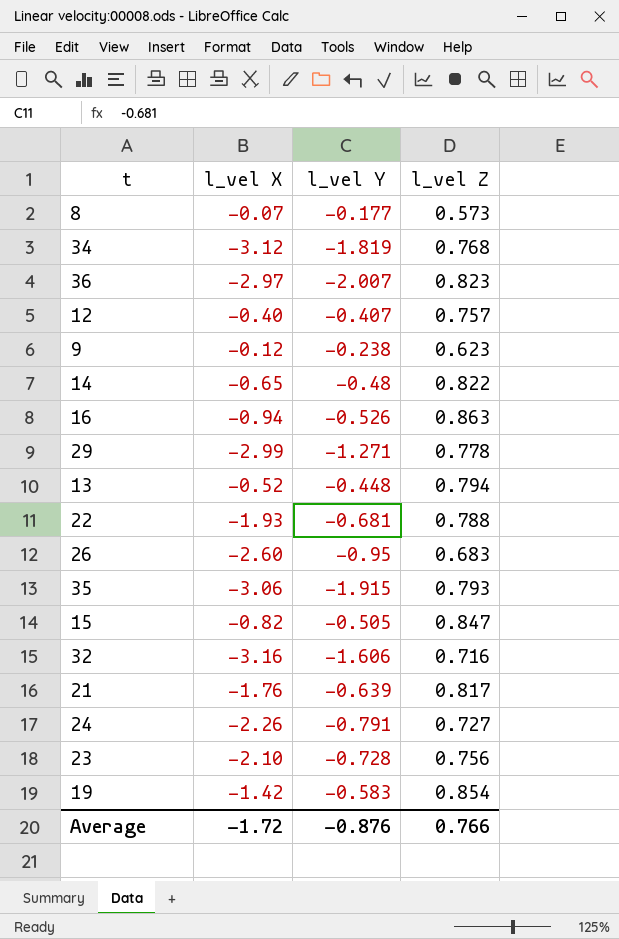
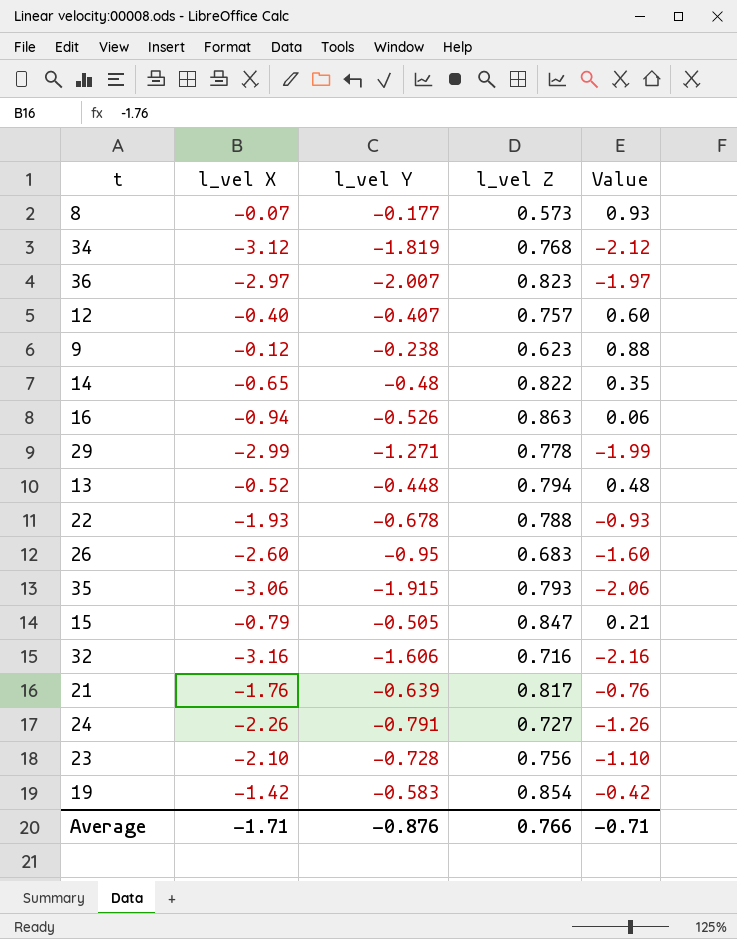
column Value | formula: none -> [l_vel X] + 1
22 | l_vel Y: -0.681 -> -0.678
15 | l_vel X: -0.82 -> -0.79
Average | l_vel X: -1.72 -> -1.71

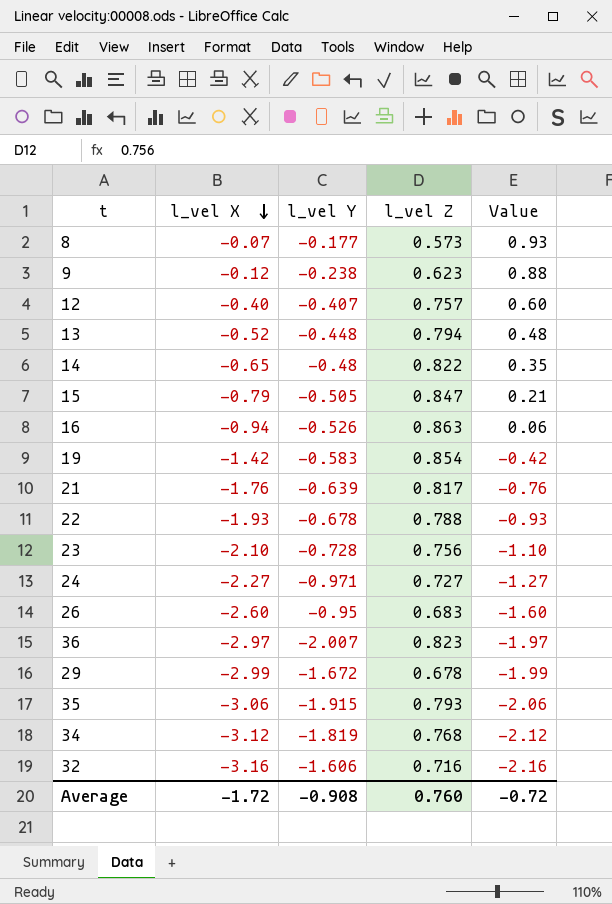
row order: none -> l_vel X descending
24 | l_vel X: -2.26 -> -2.27
24 | l_vel Y: -0.791 -> -0.971
24 | Value: -1.26 -> -1.27
29 | l_vel Y: -1.271 -> -1.672
29 | l_vel Z: 0.778 -> 0.678
Average | l_vel X: -1.71 -> -1.72
Average | l_vel Y: -0.876 -> -0.908
Average | l_vel Z: 0.766 -> 0.760
Average | Value: -0.71 -> -0.72

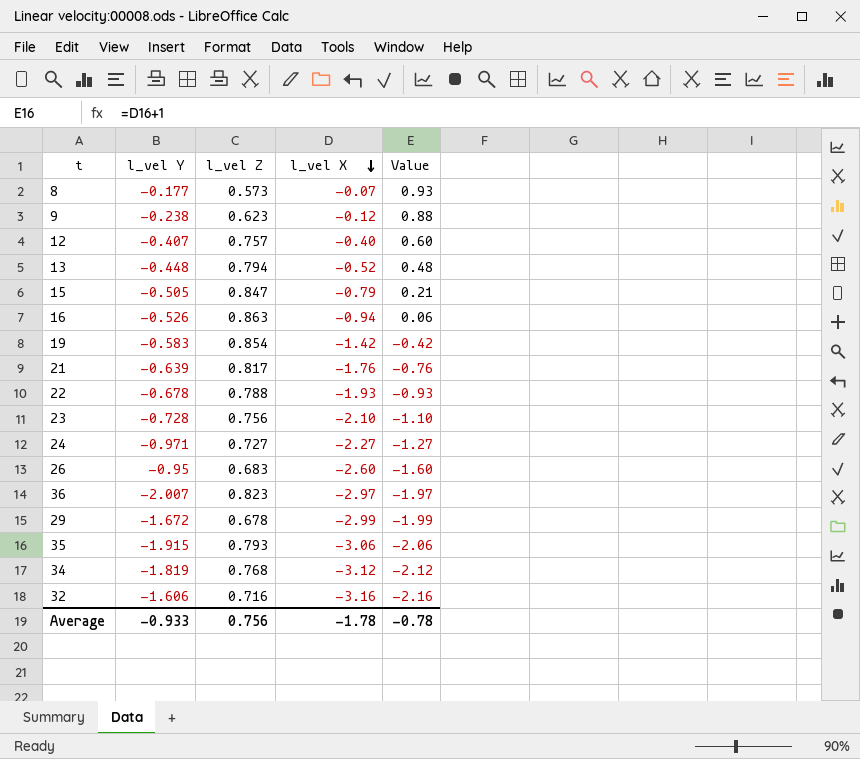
column l_vel X | position: 2 -> 4
row 14: -0.65 | -0.48 | 0.822 | 0.35 -> none
Average | l_vel Y: -0.908 -> -0.933
Average | l_vel Z: 0.760 -> 0.756
Average | l_vel X: -1.72 -> -1.78
Average | Value: -0.72 -> -0.78

